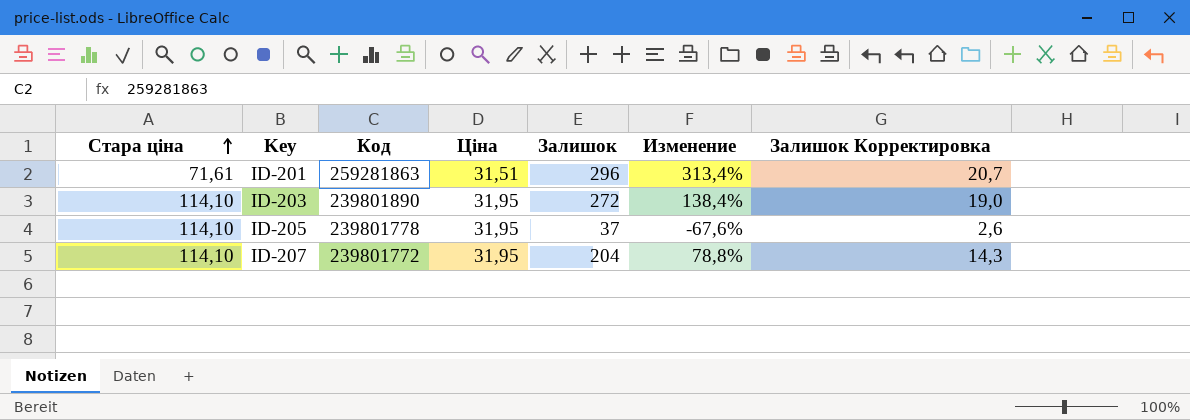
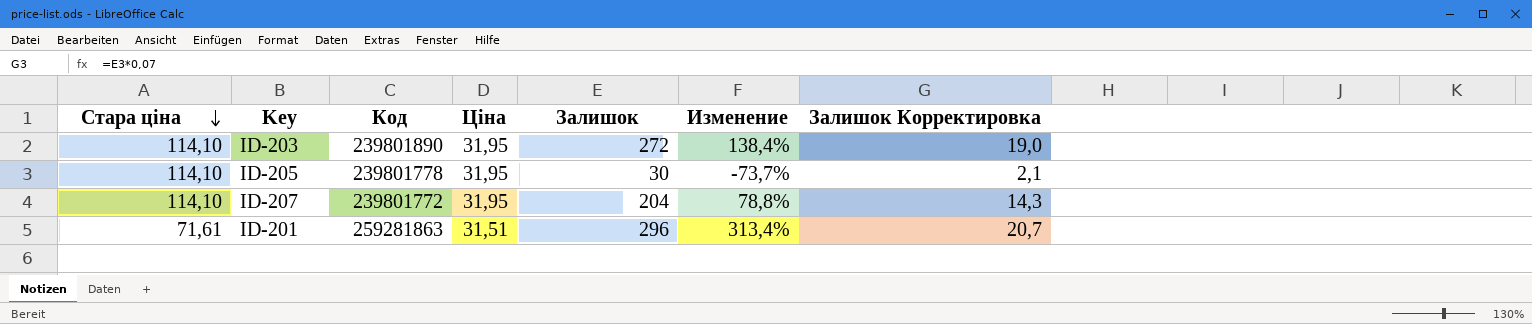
row order: Стара ціна ascending -> Стара ціна descending
ID-205 | Залишок: 37 -> 30
ID-205 | Изменение: -67,6% -> -73,7%
ID-205 | Залишок Корректировка: 2,6 -> 2,1

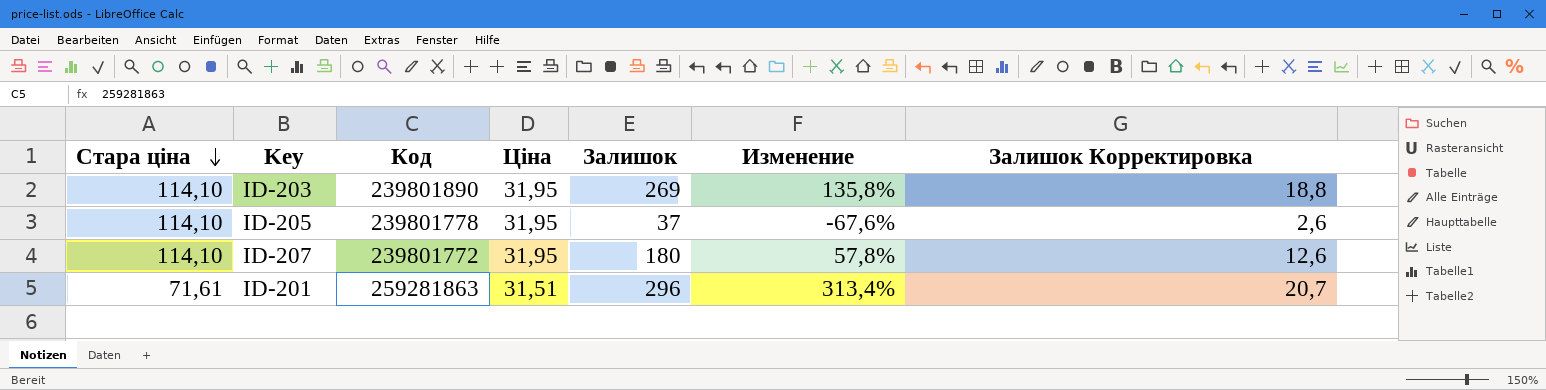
ID-203 | Залишок: 272 -> 269
ID-203 | Изменение: 138,4% -> 135,8%
ID-203 | Залишок Корректировка: 19,0 -> 18,8
ID-205 | Залишок: 30 -> 37
ID-205 | Изменение: -73,7% -> -67,6%
ID-205 | Залишок Корректировка: 2,1 -> 2,6
ID-207 | Залишок: 204 -> 180
ID-207 | Изменение: 78,8% -> 57,8%
ID-207 | Залишок Корректировка: 14,3 -> 12,6

